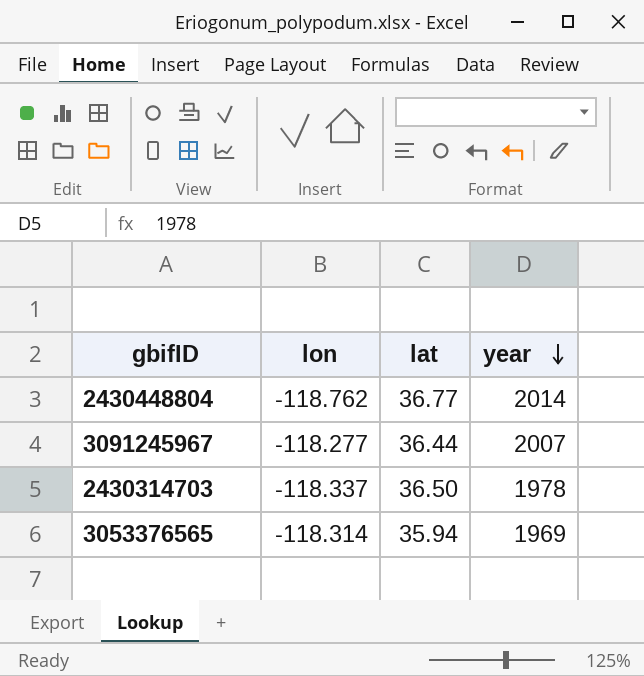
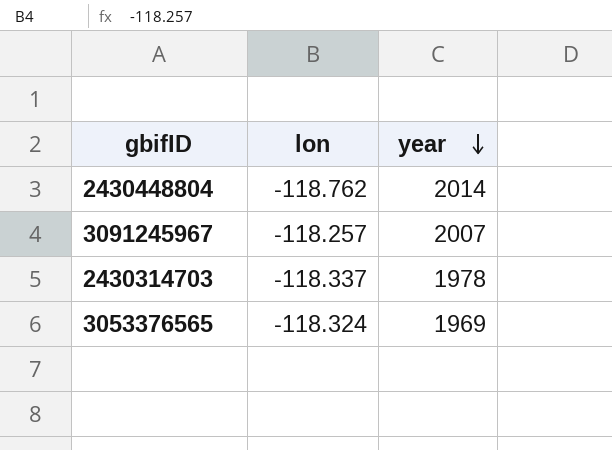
column lat | position: 3 -> none
3091245967 | lon: -118.277 -> -118.257
3053376565 | lon: -118.314 -> -118.324

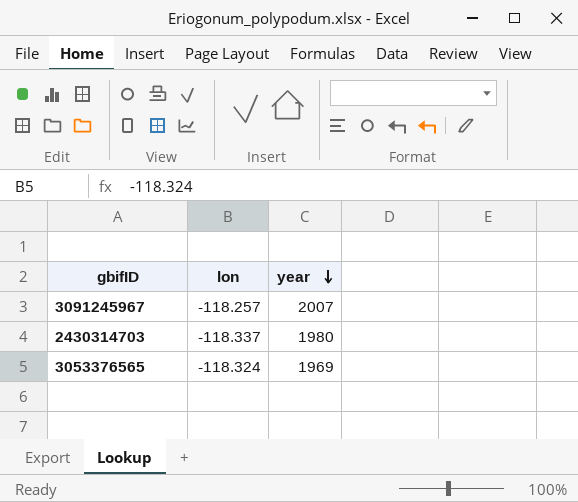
row 2430448804: -118.762 | 2014 -> none
2430314703 | year: 1978 -> 1980

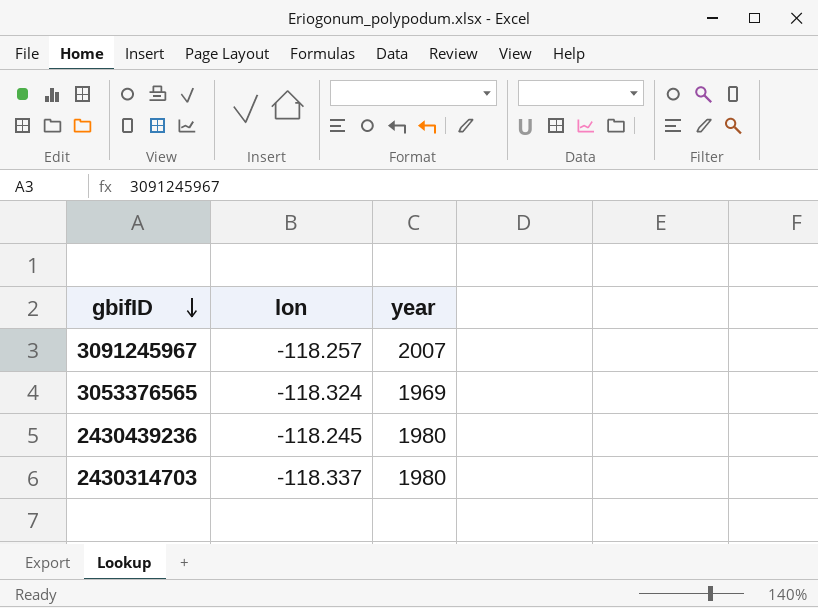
row order: year descending -> gbifID descending
row 2430439236: none -> -118.245 | 1980

